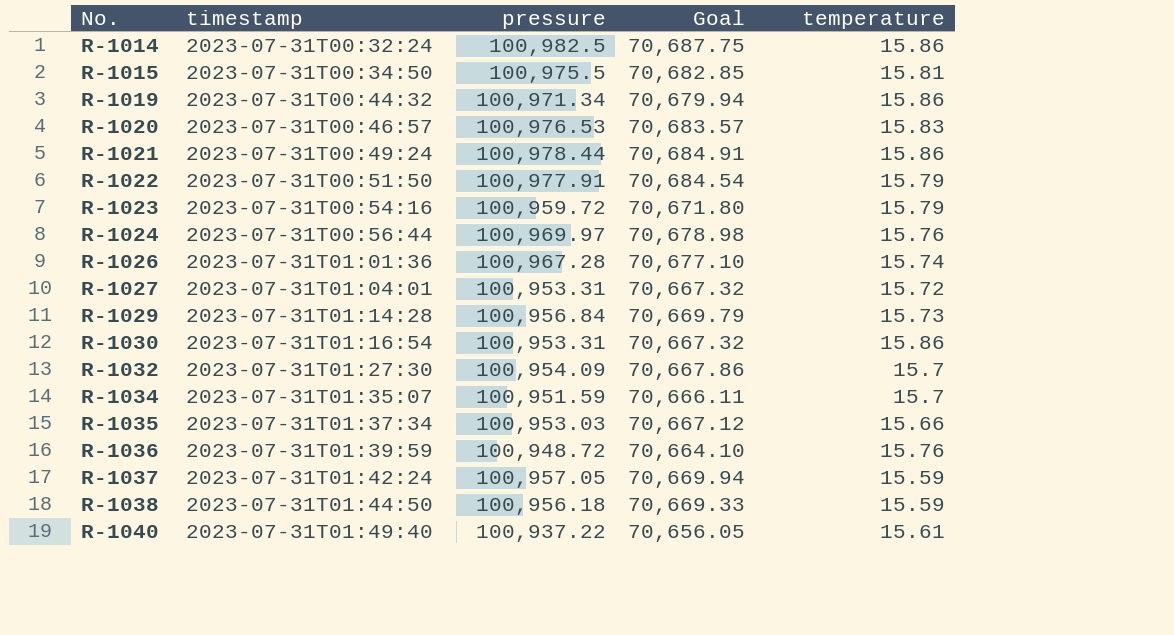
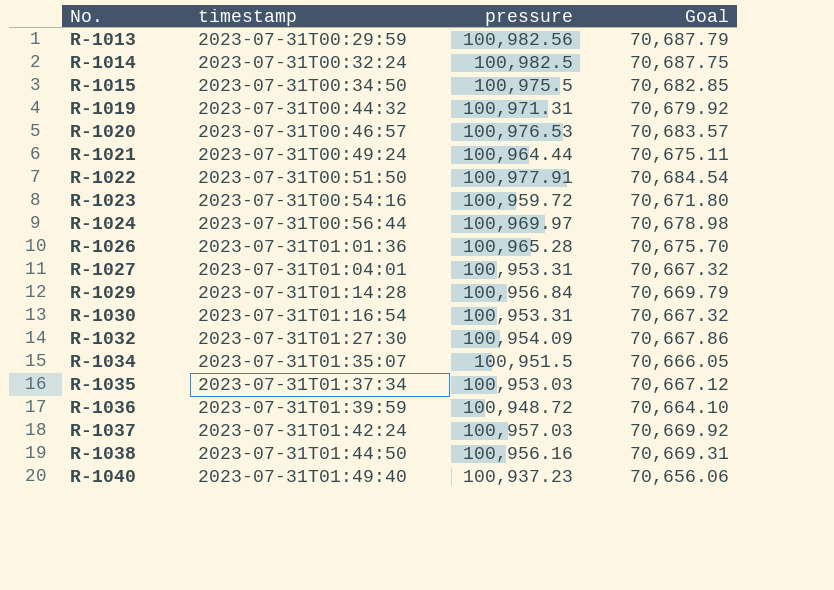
column temperature | position: 5 -> none
row R-1013: none -> 2023-07-31T00:29:59 | 100,982.56 | 70,687.79
R-1019 | pressure: 100,971.34 -> 100,971.31
R-1019 | Goal: 70,679.94 -> 70,679.92
R-1021 | pressure: 100,978.44 -> 100,964.44
R-1021 | Goal: 70,684.91 -> 70,675.11
R-1026 | pressure: 100,967.28 -> 100,965.28
R-1026 | Goal: 70,677.10 -> 70,675.70
R-1034 | pressure: 100,951.59 -> 100,951.5
R-1034 | Goal: 70,666.11 -> 70,666.05
R-1037 | pressure: 100,957.05 -> 100,957.03
R-1037 | Goal: 70,669.94 -> 70,669.92
R-1038 | pressure: 100,956.18 -> 100,956.16
R-1038 | Goal: 70,669.33 -> 70,669.31
R-1040 | pressure: 100,937.22 -> 100,937.23
R-1040 | Goal: 70,656.05 -> 70,656.06

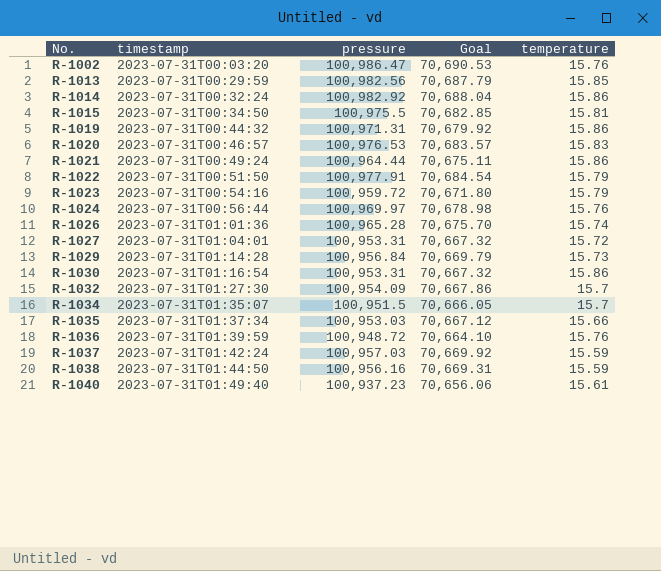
column temperature | position: none -> 5
row R-1002: none -> 2023-07-31T00:03:20 | 100,986.47 | 70,690.53 | 15.76
R-1014 | pressure: 100,982.5 -> 100,982.92
R-1014 | Goal: 70,687.75 -> 70,688.04

